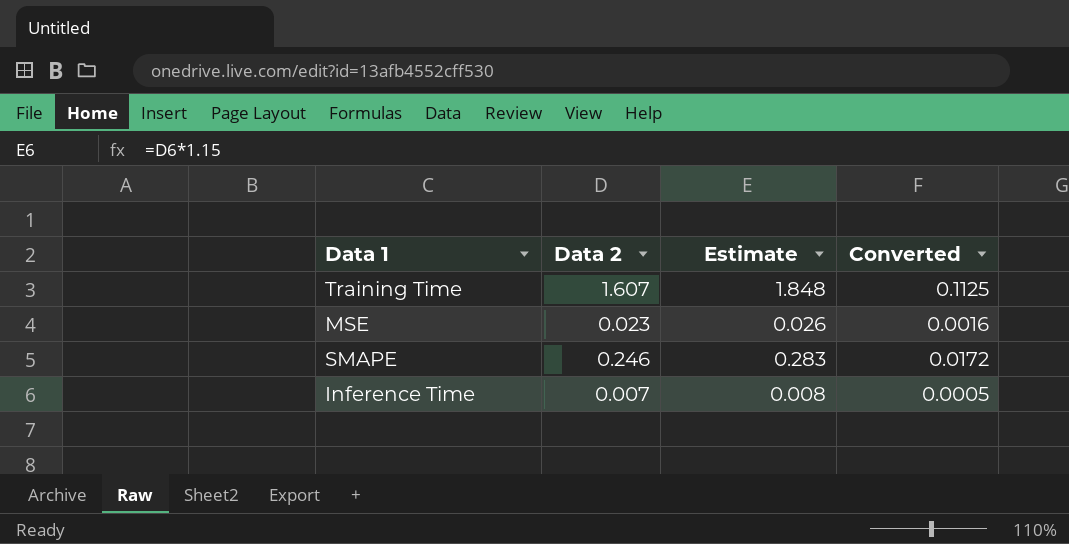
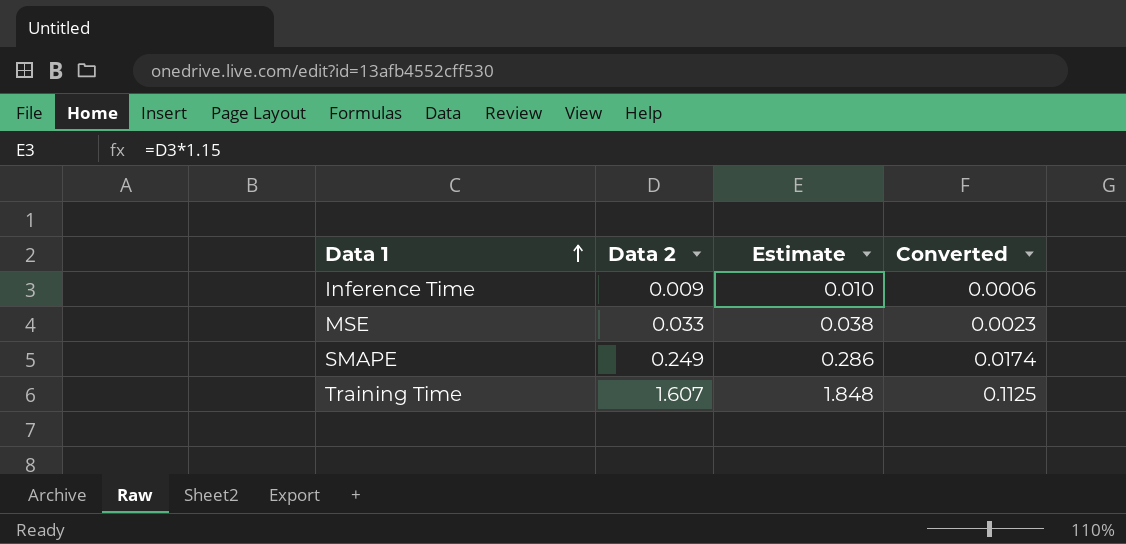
row order: none -> Data 1 ascending
Inference Time | Data 2: 0.007 -> 0.009
Inference Time | Estimate: 0.008 -> 0.010
Inference Time | Converted: 0.0005 -> 0.0006
MSE | Data 2: 0.023 -> 0.033
MSE | Estimate: 0.026 -> 0.038
MSE | Converted: 0.0016 -> 0.0023
SMAPE | Data 2: 0.246 -> 0.249
SMAPE | Estimate: 0.283 -> 0.286
SMAPE | Converted: 0.0172 -> 0.0174

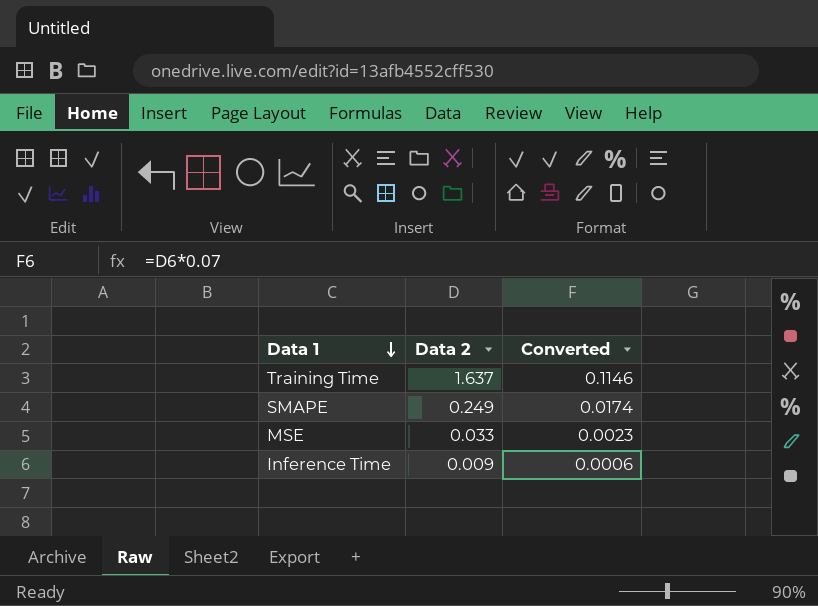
row order: Data 1 ascending -> Data 1 descending
column Estimate | formula: [Data 2] * 1.15 -> none
Training Time | Data 2: 1.607 -> 1.637
Training Time | Converted: 0.1125 -> 0.1146

